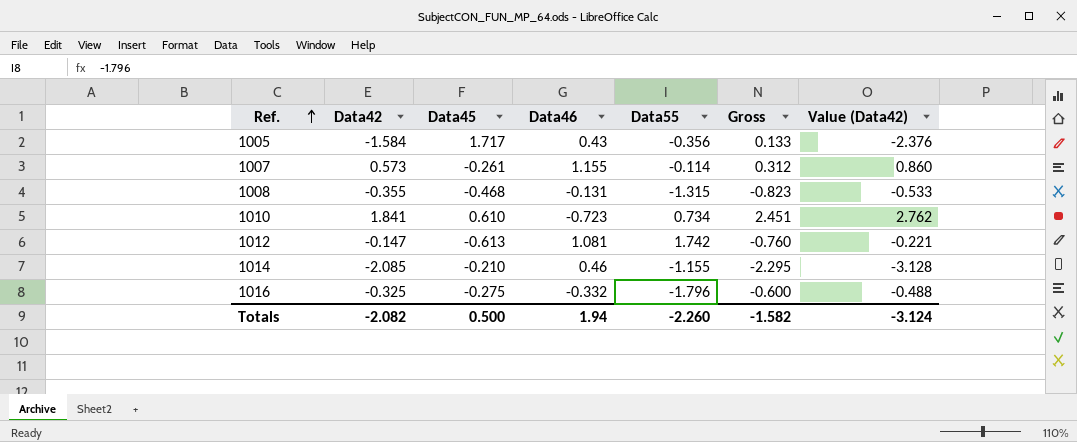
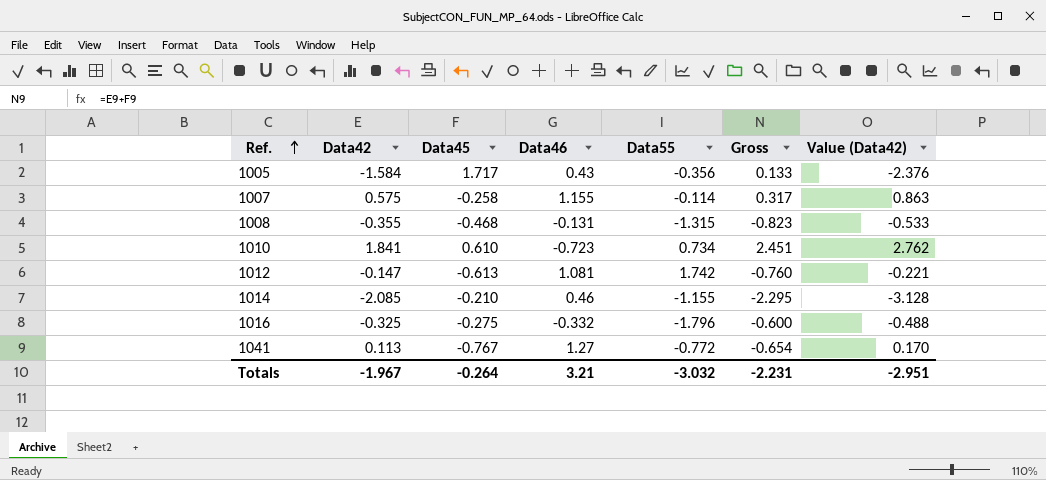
1007 | Data42: 0.573 -> 0.575
1007 | Data45: -0.261 -> -0.258
1007 | Gross: 0.312 -> 0.317
1007 | Value (Data42): 0.860 -> 0.863
row 1041: none -> 0.113 | -0.767 | 1.27 | -0.772 | -0.654 | 0.170
Totals | Data42: -2.082 -> -1.967
Totals | Data45: 0.500 -> -0.264
Totals | Data46: 1.94 -> 3.21
Totals | Data55: -2.260 -> -3.032
Totals | Gross: -1.582 -> -2.231
Totals | Value (Data42): -3.124 -> -2.951

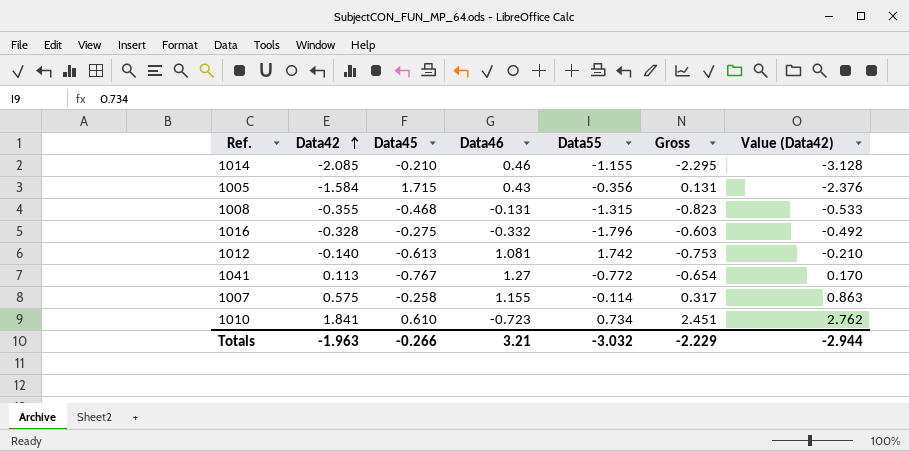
row order: Ref. ascending -> Data42 ascending
1005 | Data45: 1.717 -> 1.715
1005 | Gross: 0.133 -> 0.131
1016 | Data42: -0.325 -> -0.328
1016 | Gross: -0.600 -> -0.603
1016 | Value (Data42): -0.488 -> -0.492
1012 | Data42: -0.147 -> -0.140
1012 | Gross: -0.760 -> -0.753
1012 | Value (Data42): -0.221 -> -0.210
Totals | Data42: -1.967 -> -1.963
Totals | Data45: -0.264 -> -0.266
Totals | Gross: -2.231 -> -2.229
Totals | Value (Data42): -2.951 -> -2.944

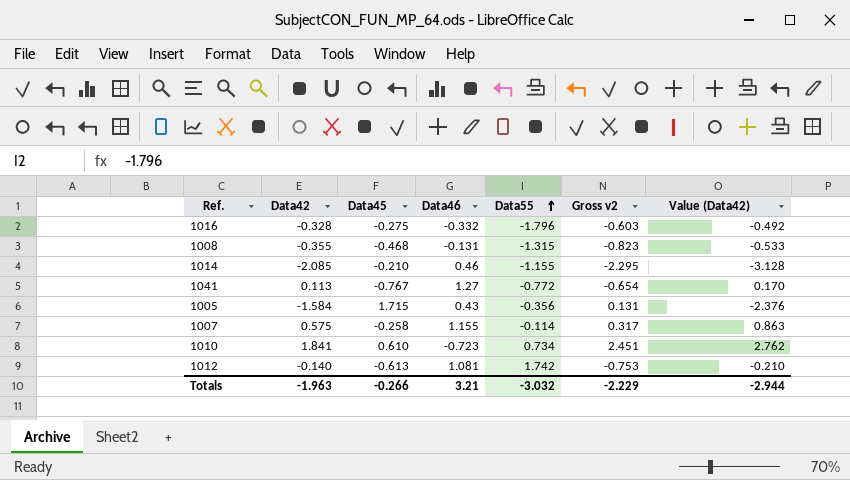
row order: Data42 ascending -> Data55 ascending
column name: Gross -> Gross v2

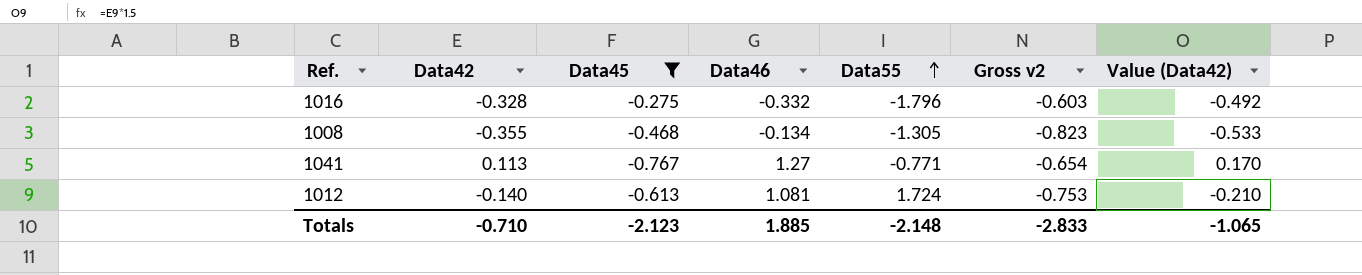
filter: none -> Data45 <= -0.275
1008 | Data46: -0.131 -> -0.134
1008 | Data55: -1.315 -> -1.305
1041 | Data55: -0.772 -> -0.771
1012 | Data55: 1.742 -> 1.724
Totals | Data42: -1.963 -> -0.710
Totals | Data45: -0.266 -> -2.123
Totals | Data46: 3.21 -> 1.885
Totals | Data55: -3.032 -> -2.148
Totals | Gross v2: -2.229 -> -2.833
Totals | Value (Data42): -2.944 -> -1.065

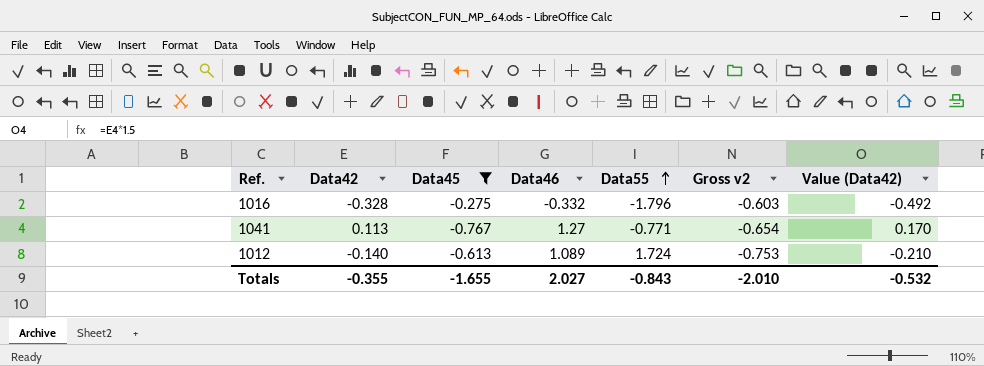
row 1008: -0.355 | -0.468 | -0.134 | -1.305 | -0.823 | -0.533 -> none
1012 | Data46: 1.081 -> 1.089
Totals | Data42: -0.710 -> -0.355
Totals | Data45: -2.123 -> -1.655
Totals | Data46: 1.885 -> 2.027
Totals | Data55: -2.148 -> -0.843
Totals | Gross v2: -2.833 -> -2.010
Totals | Value (Data42): -1.065 -> -0.532

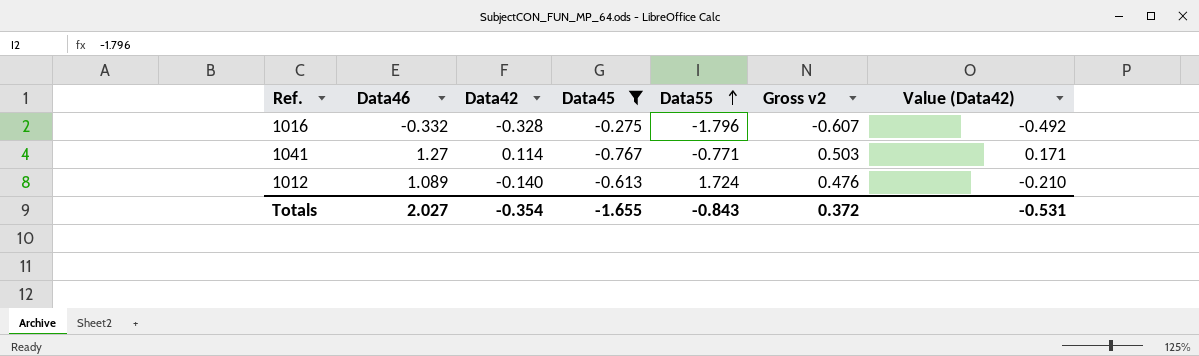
column Data46 | position: 4 -> 2
column Gross v2 | formula: [Data42] + [Data45] -> [Data46] + [Data45]
1041 | Data42: 0.113 -> 0.114
1041 | Value (Data42): 0.170 -> 0.171
Totals | Data42: -0.355 -> -0.354
Totals | Gross v2: -2.010 -> 0.372
Totals | Value (Data42): -0.532 -> -0.531

